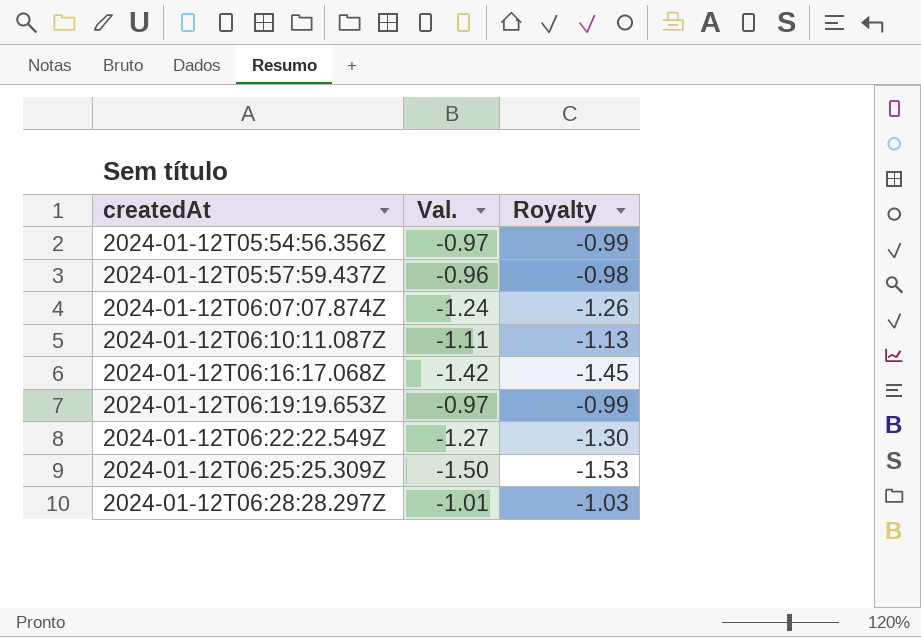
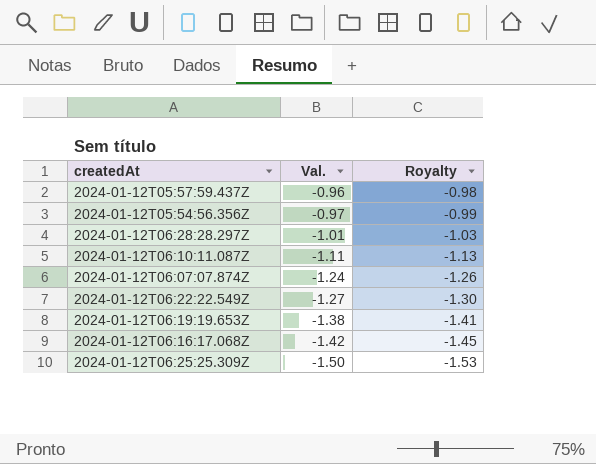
row order: createdAt ascending -> Val. descending
2024-01-12T06:19:19.653Z | Val.: -0.97 -> -1.38
2024-01-12T06:19:19.653Z | Royalty: -0.99 -> -1.41

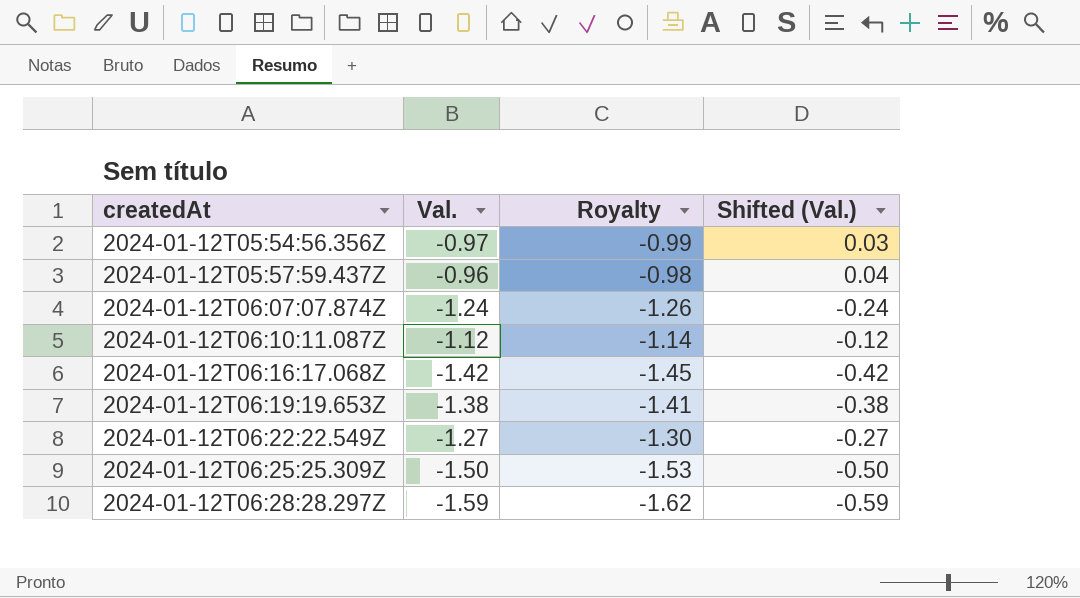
row order: Val. descending -> createdAt ascending
column Shifted (Val.) | formula: none -> [Val.] + 1
2024-01-12T06:10:11.087Z | Val.: -1.11 -> -1.12
2024-01-12T06:10:11.087Z | Royalty: -1.13 -> -1.14
2024-01-12T06:28:28.297Z | Val.: -1.01 -> -1.59
2024-01-12T06:28:28.297Z | Royalty: -1.03 -> -1.62

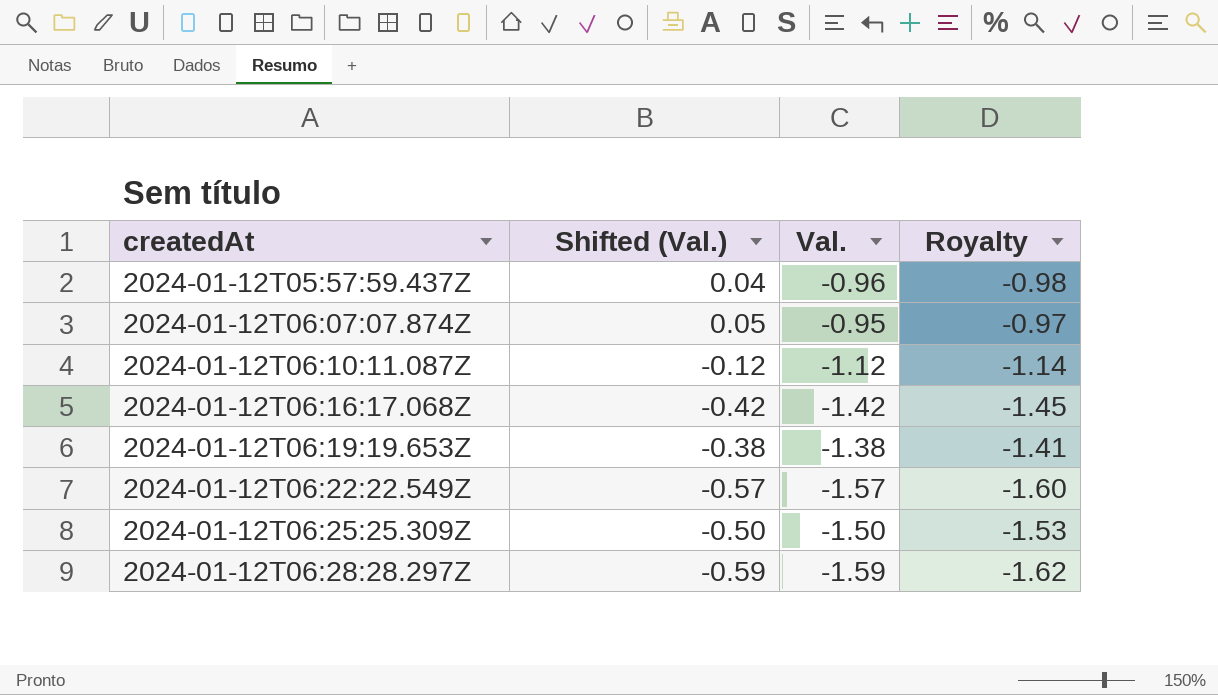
column Shifted (Val.) | position: 4 -> 2
row 2024-01-12T05:54:56.356Z: -0.97 | -0.99 | 0.03 -> none
2024-01-12T06:07:07.874Z | Shifted (Val.): -0.24 -> 0.05
2024-01-12T06:07:07.874Z | Val.: -1.24 -> -0.95
2024-01-12T06:07:07.874Z | Royalty: -1.26 -> -0.97
2024-01-12T06:22:22.549Z | Shifted (Val.): -0.27 -> -0.57
2024-01-12T06:22:22.549Z | Val.: -1.27 -> -1.57
2024-01-12T06:22:22.549Z | Royalty: -1.30 -> -1.60

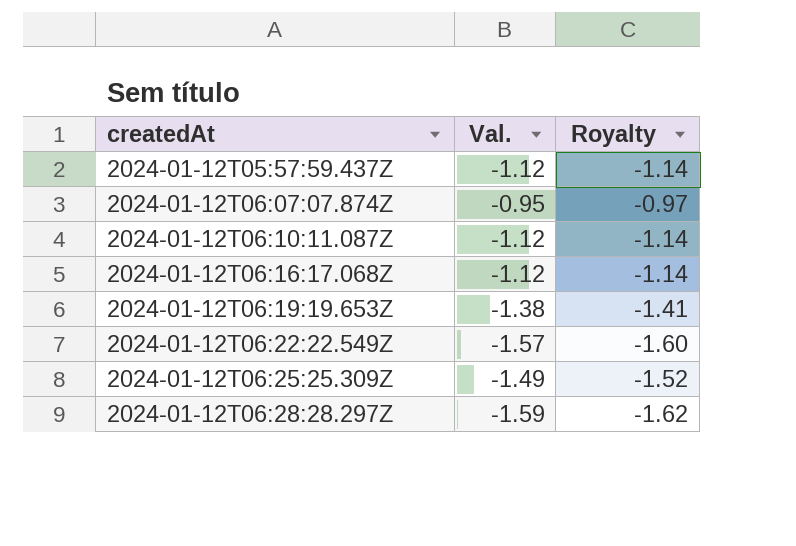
column Shifted (Val.) | formula: [Val.] + 1 -> none
2024-01-12T05:57:59.437Z | Val.: -0.96 -> -1.12
2024-01-12T05:57:59.437Z | Royalty: -0.98 -> -1.14
2024-01-12T06:16:17.068Z | Val.: -1.42 -> -1.12
2024-01-12T06:16:17.068Z | Royalty: -1.45 -> -1.14
2024-01-12T06:25:25.309Z | Val.: -1.50 -> -1.49
2024-01-12T06:25:25.309Z | Royalty: -1.53 -> -1.52

